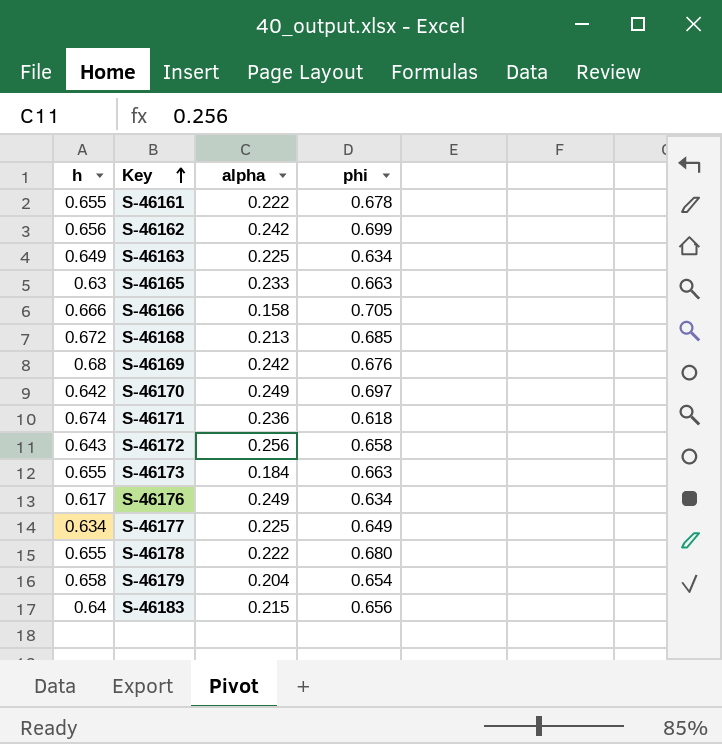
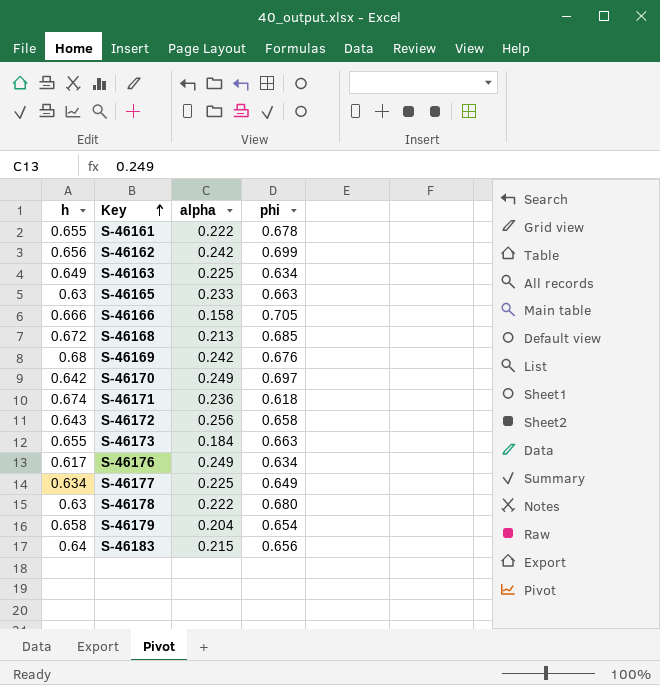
S-46178 | h: 0.655 -> 0.63

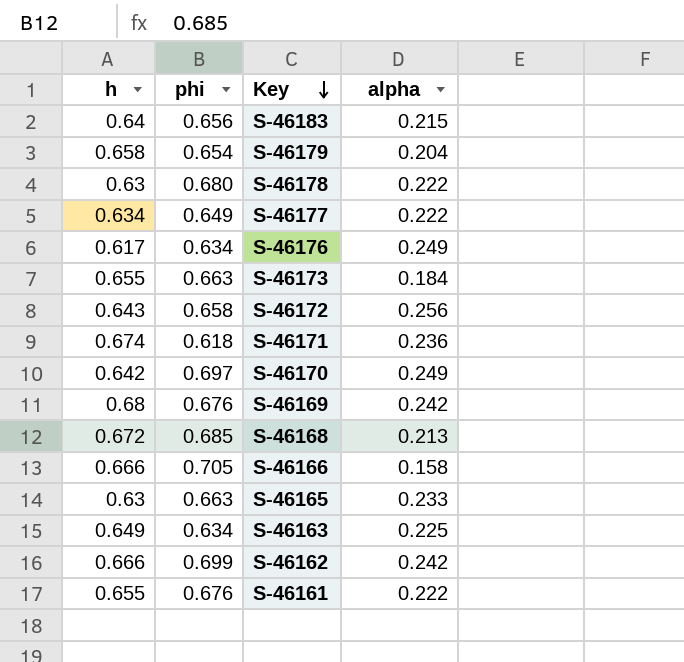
row order: Key ascending -> Key descending
column phi | position: 4 -> 2
S-46177 | alpha: 0.225 -> 0.222
S-46162 | h: 0.656 -> 0.666
S-46161 | phi: 0.678 -> 0.676

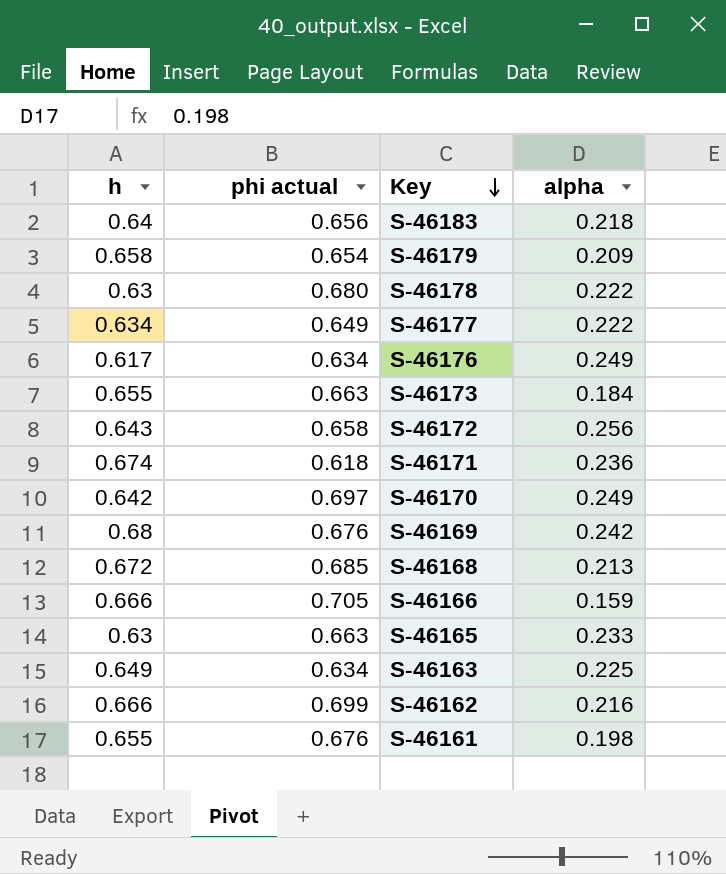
column name: phi -> phi actual
S-46183 | alpha: 0.215 -> 0.218
S-46179 | alpha: 0.204 -> 0.209
S-46166 | alpha: 0.158 -> 0.159
S-46162 | alpha: 0.242 -> 0.216
S-46161 | alpha: 0.222 -> 0.198

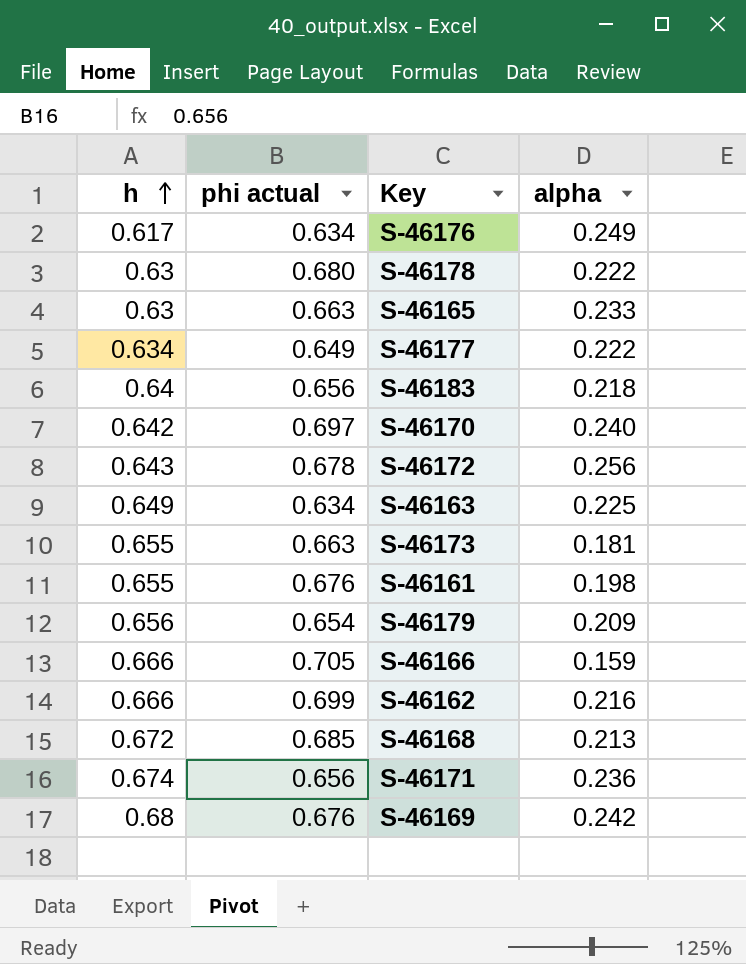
row order: Key descending -> h ascending
S-46170 | alpha: 0.249 -> 0.240
S-46172 | phi actual: 0.658 -> 0.678
S-46173 | alpha: 0.184 -> 0.181
S-46179 | h: 0.658 -> 0.656
S-46171 | phi actual: 0.618 -> 0.656

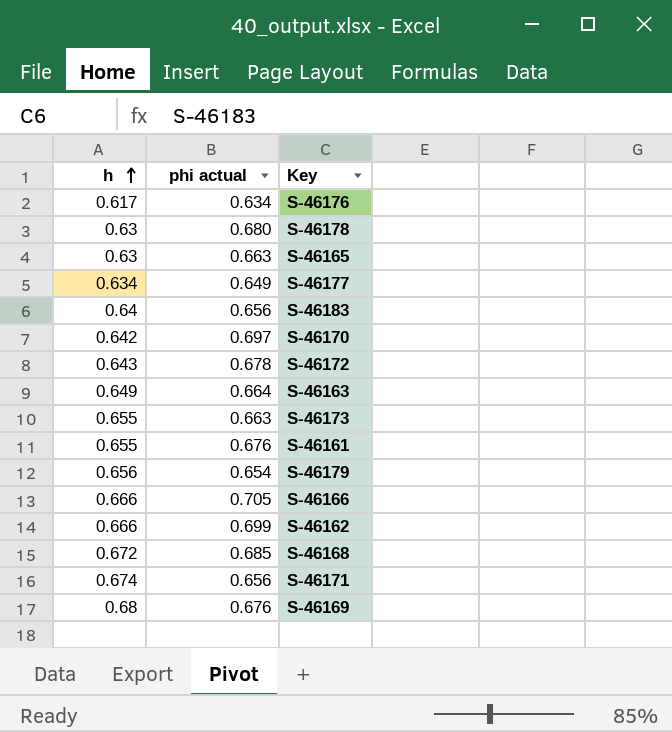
column alpha | position: 4 -> none
S-46163 | phi actual: 0.634 -> 0.664

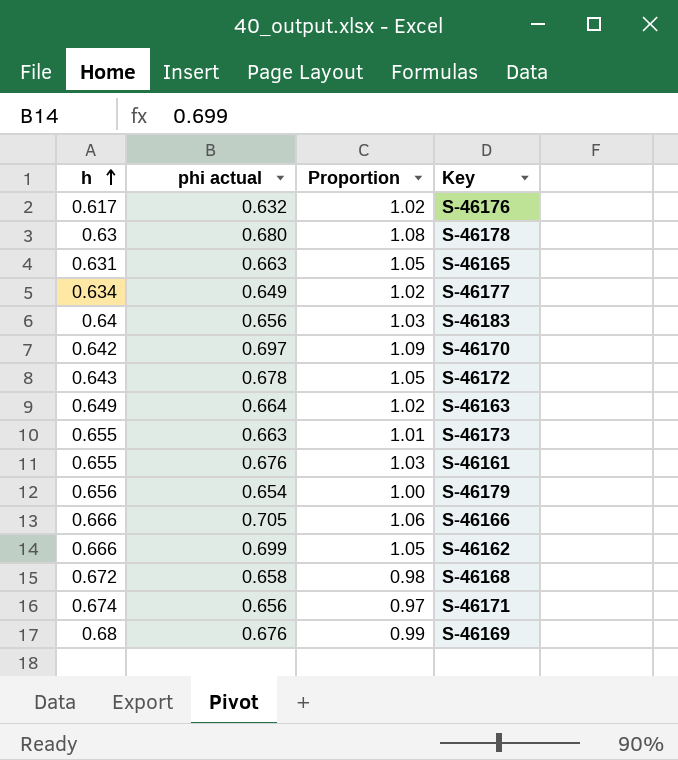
column Proportion | formula: none -> [phi actual] / [h]
S-46176 | phi actual: 0.634 -> 0.632
S-46165 | h: 0.63 -> 0.631
S-46168 | phi actual: 0.685 -> 0.658

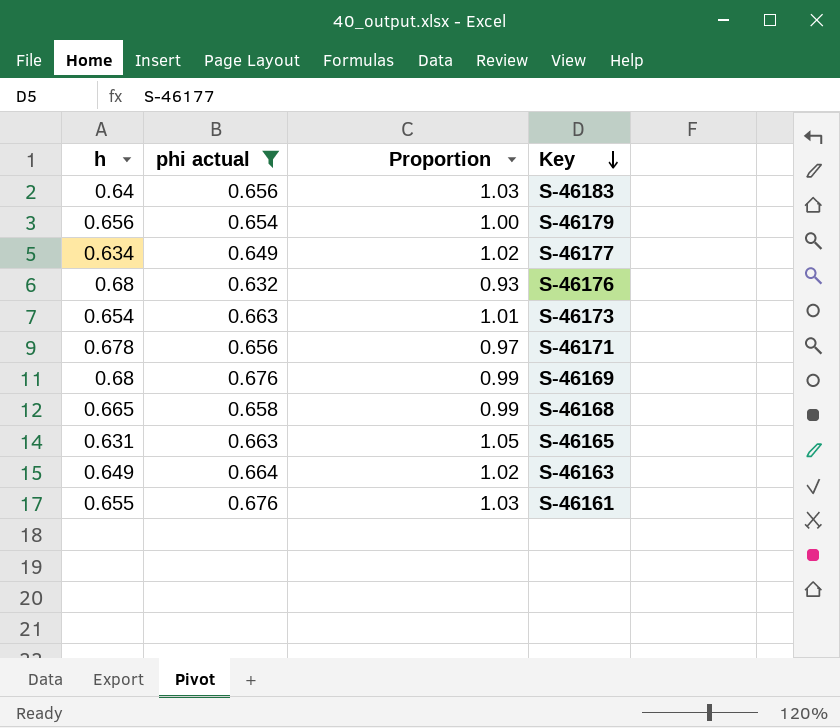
filter: none -> phi actual <= 0.676
row order: h ascending -> Key descending
S-46176 | h: 0.617 -> 0.68
S-46176 | Proportion: 1.02 -> 0.93
S-46173 | h: 0.655 -> 0.654
S-46171 | h: 0.674 -> 0.678
S-46168 | h: 0.672 -> 0.665
S-46168 | Proportion: 0.98 -> 0.99

